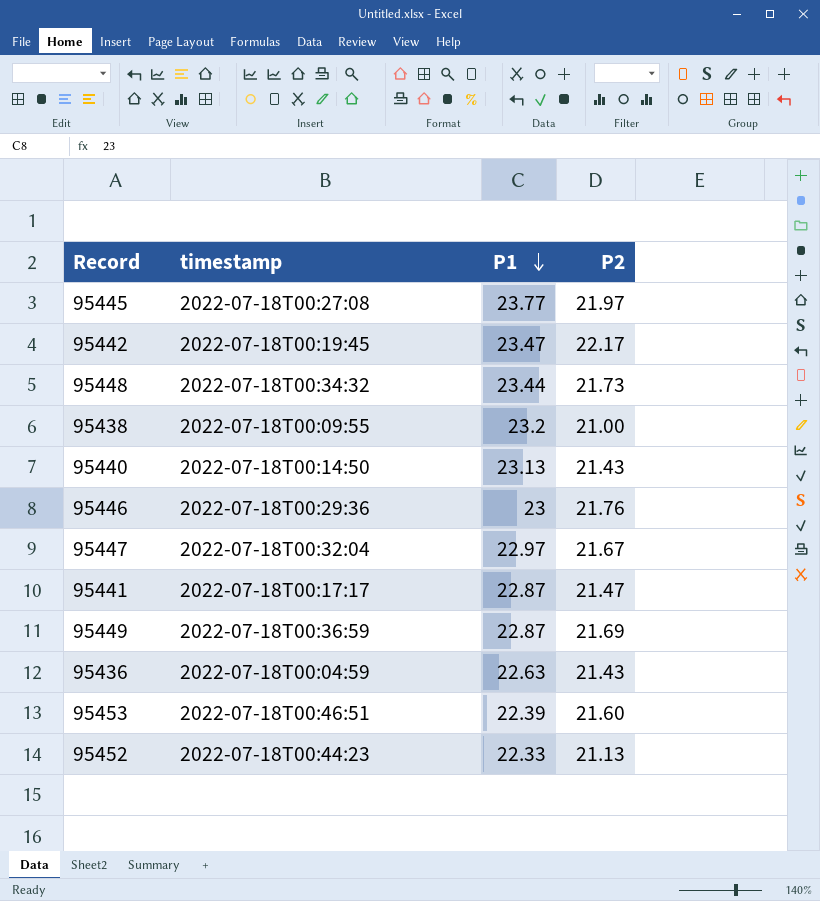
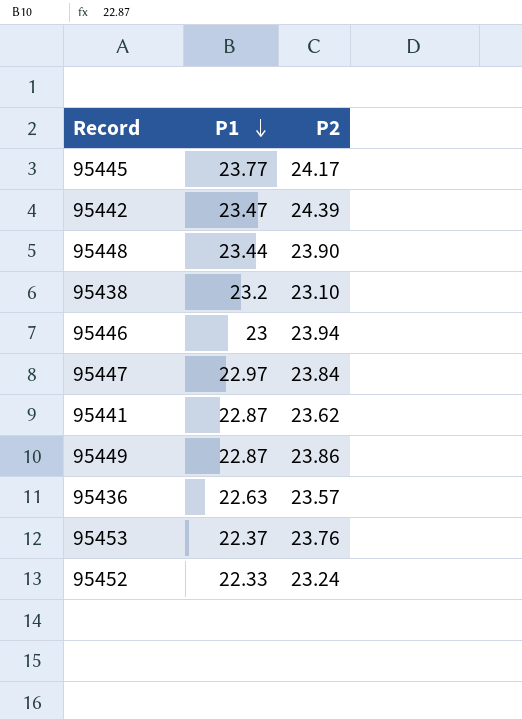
column timestamp | position: 2 -> none
row 95440: 2022-07-18T00:14:50 | 23.13 | 21.43 -> none
95445 | P2: 21.97 -> 24.17
95442 | P2: 22.17 -> 24.39
95448 | P2: 21.73 -> 23.90
95438 | P2: 21.00 -> 23.10
95446 | P2: 21.76 -> 23.94
95447 | P2: 21.67 -> 23.84
95441 | P2: 21.47 -> 23.62
95449 | P2: 21.69 -> 23.86
95436 | P2: 21.43 -> 23.57
95453 | P1: 22.39 -> 22.37
95453 | P2: 21.60 -> 23.76
95452 | P2: 21.13 -> 23.24

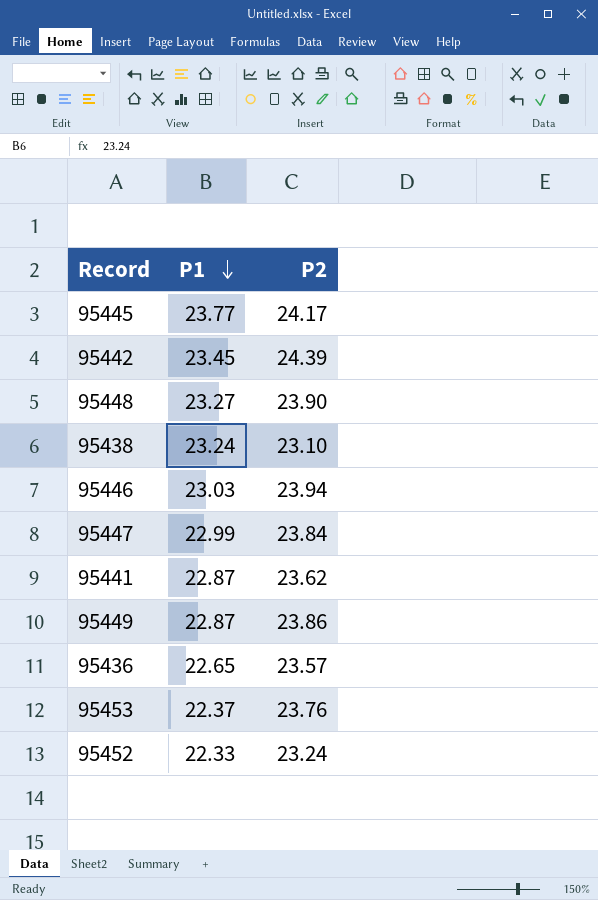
95442 | P1: 23.47 -> 23.45
95448 | P1: 23.44 -> 23.27
95438 | P1: 23.2 -> 23.24
95446 | P1: 23 -> 23.03
95447 | P1: 22.97 -> 22.99
95436 | P1: 22.63 -> 22.65

